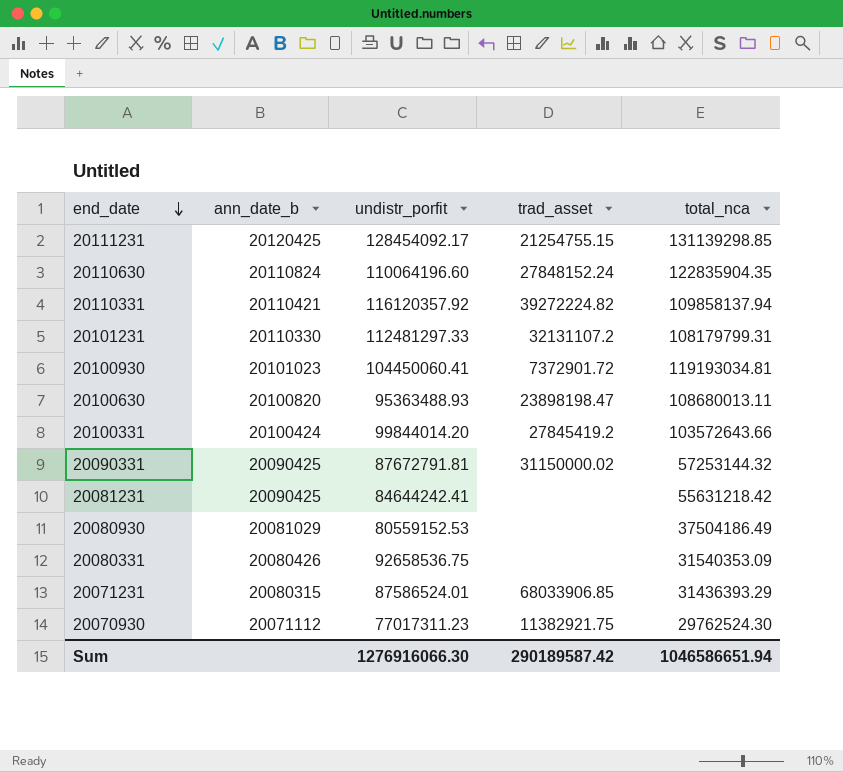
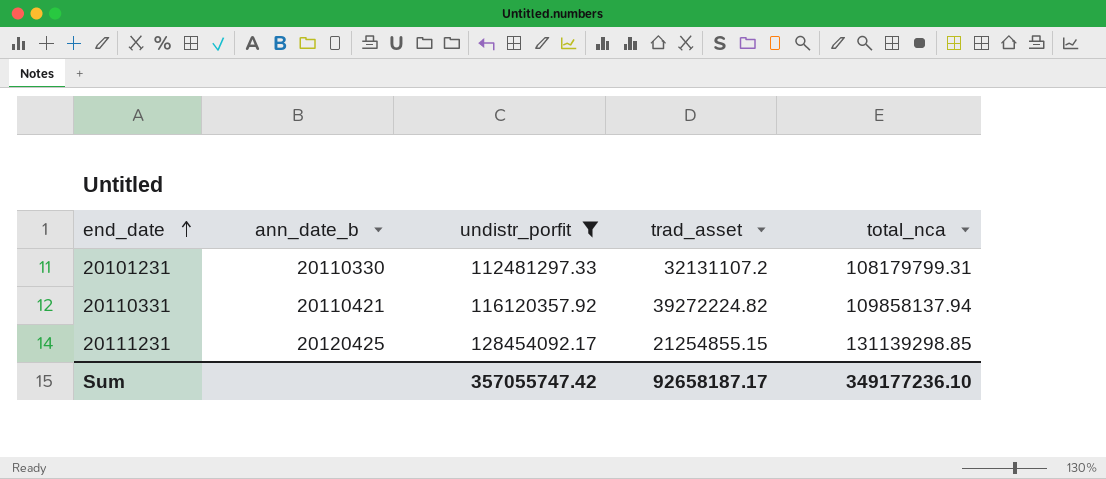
filter: none -> undistr_porfit >= 112481297.33
row order: end_date descending -> end_date ascending
20111231 | trad_asset: 21254755.15 -> 21254855.15
Sum | undistr_porfit: 1276916066.30 -> 357055747.42
Sum | trad_asset: 290189587.42 -> 92658187.17
Sum | total_nca: 1046586651.94 -> 349177236.10

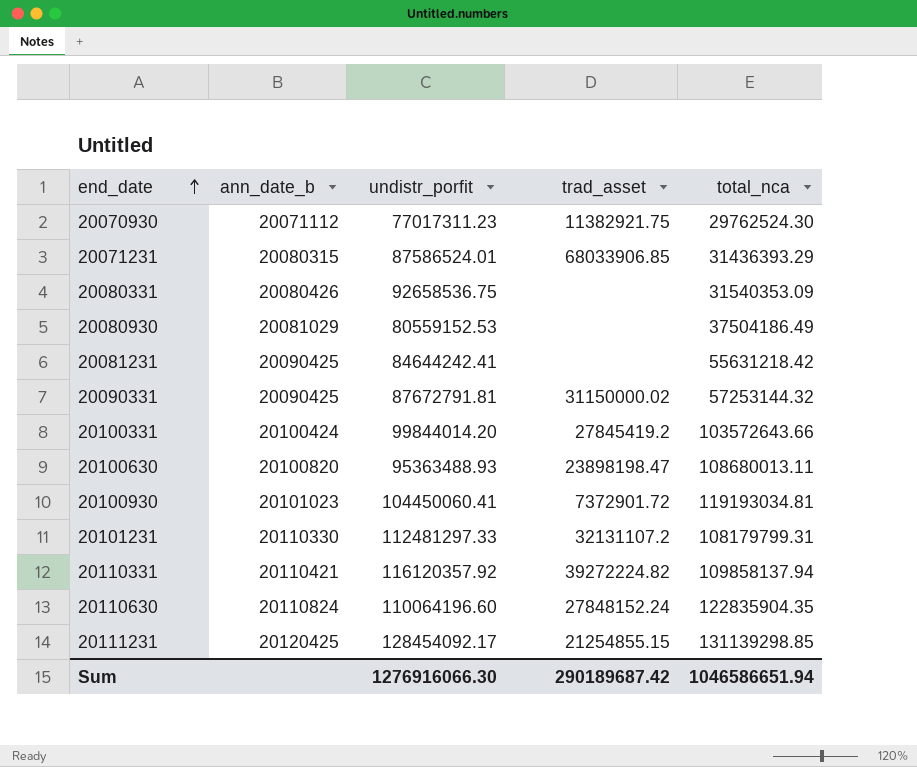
filter: undistr_porfit >= 112481297.33 -> none
Sum | undistr_porfit: 357055747.42 -> 1276916066.30
Sum | trad_asset: 92658187.17 -> 290189687.42
Sum | total_nca: 349177236.10 -> 1046586651.94

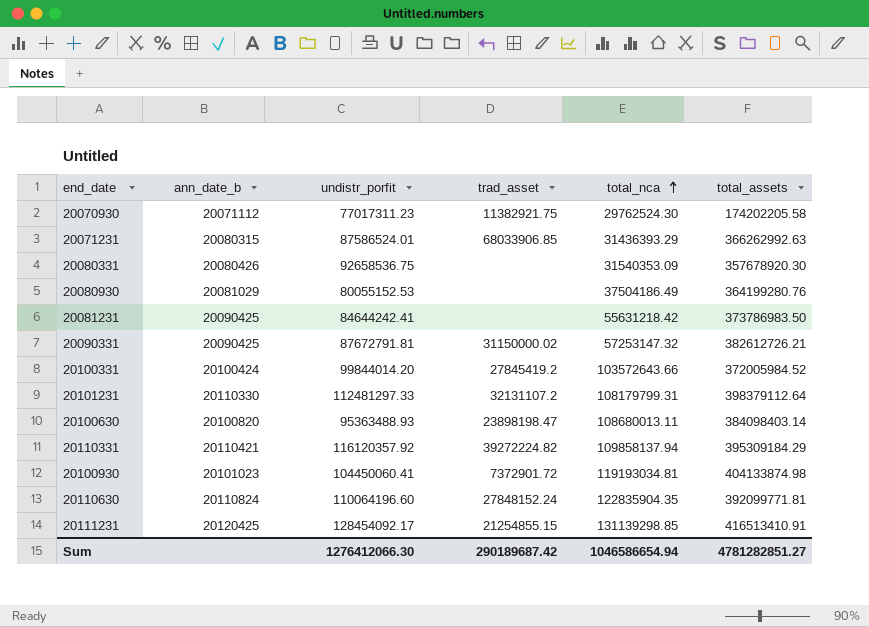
row order: end_date ascending -> total_nca ascending
column total_assets | position: none -> 6
20080930 | undistr_porfit: 80559152.53 -> 80055152.53
20090331 | total_nca: 57253144.32 -> 57253147.32
Sum | undistr_porfit: 1276916066.30 -> 1276412066.30
Sum | total_nca: 1046586651.94 -> 1046586654.94

